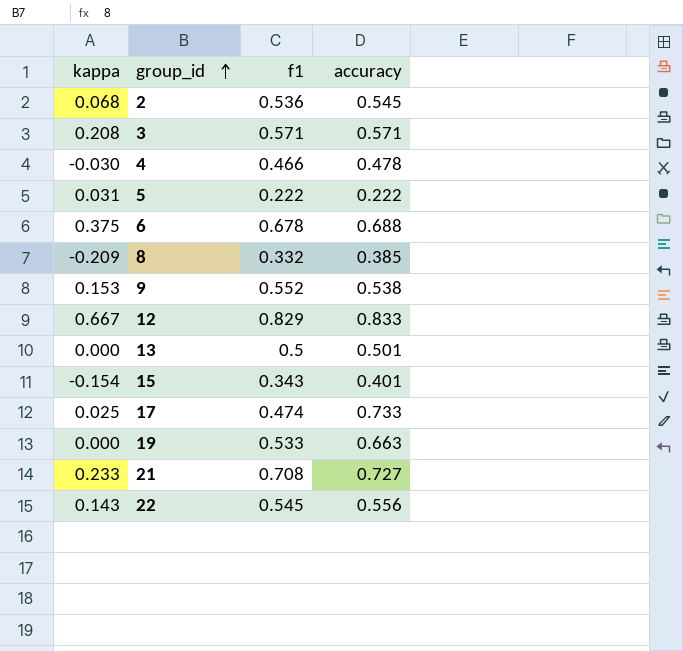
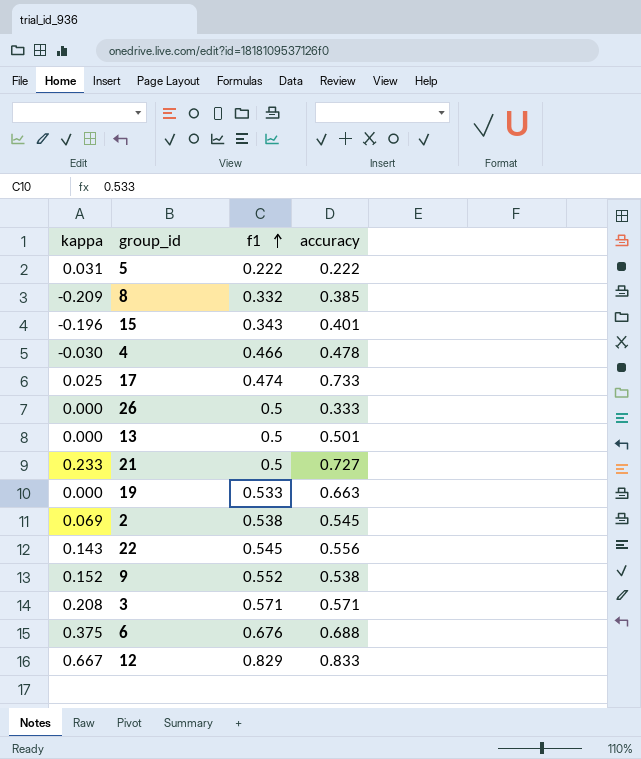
row order: group_id ascending -> f1 ascending
15 | kappa: -0.154 -> -0.196
row 26: none -> 0.000 | 0.5 | 0.333
21 | f1: 0.708 -> 0.5
2 | kappa: 0.068 -> 0.069
2 | f1: 0.536 -> 0.538
9 | kappa: 0.153 -> 0.152
6 | f1: 0.678 -> 0.676

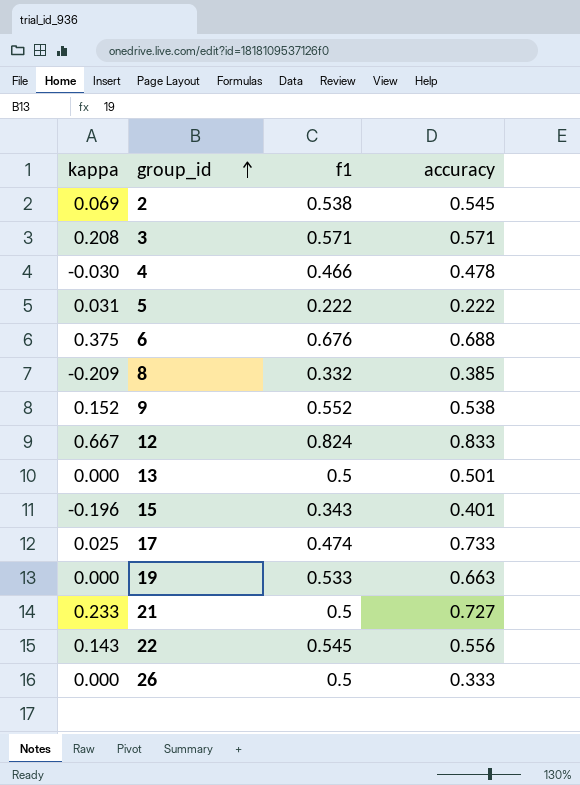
row order: f1 ascending -> group_id ascending
12 | f1: 0.829 -> 0.824

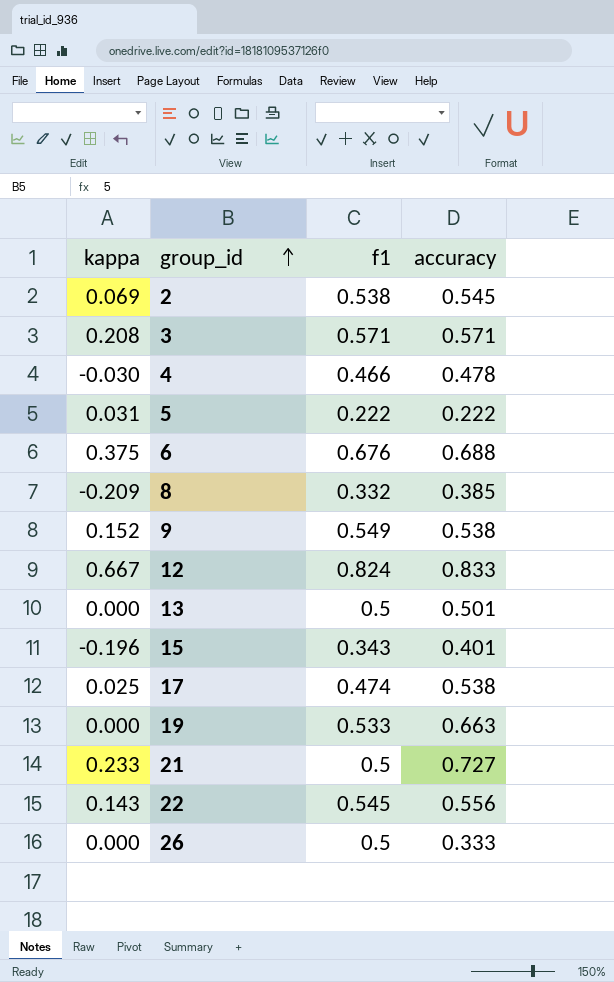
9 | f1: 0.552 -> 0.549
17 | accuracy: 0.733 -> 0.538

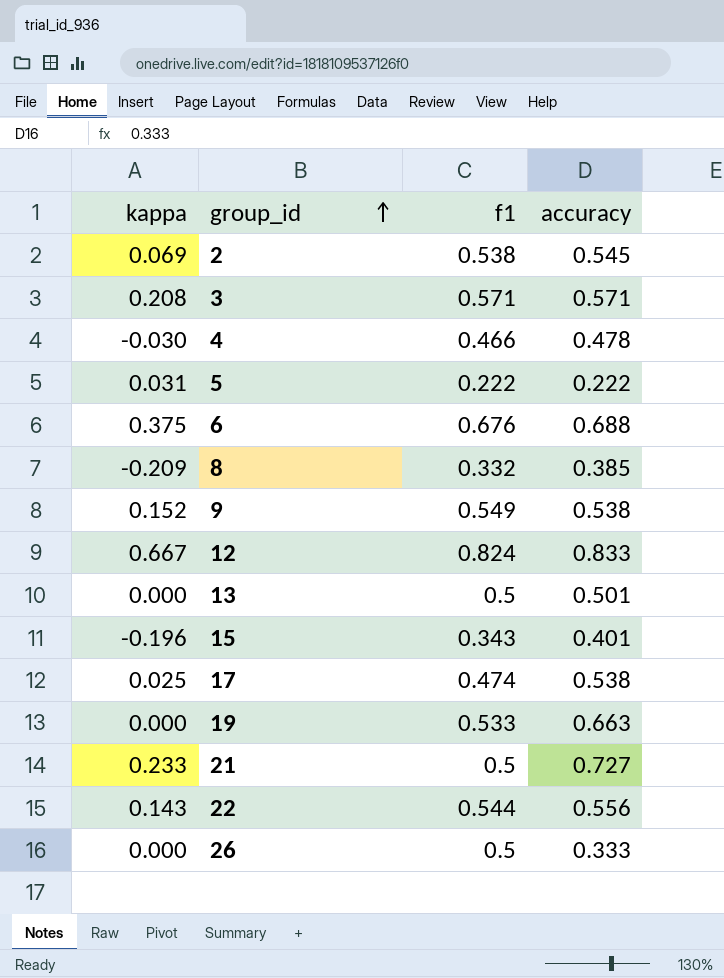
22 | f1: 0.545 -> 0.544

